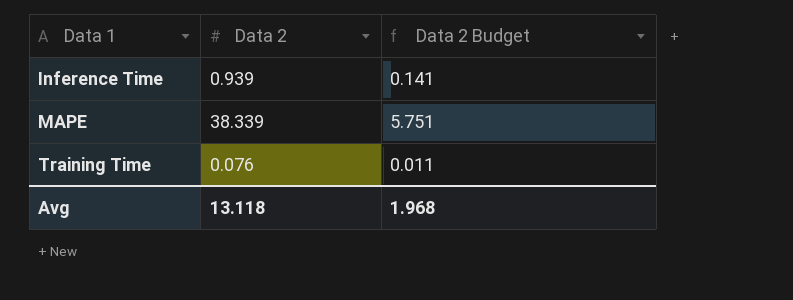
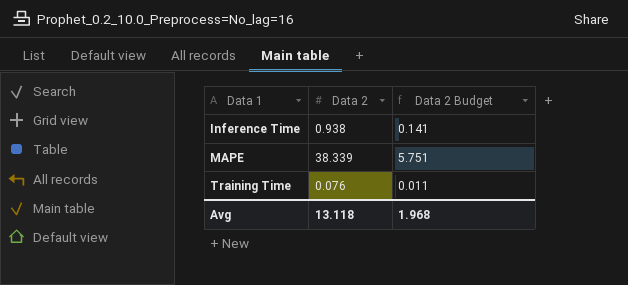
Inference Time | Data 2: 0.939 -> 0.938

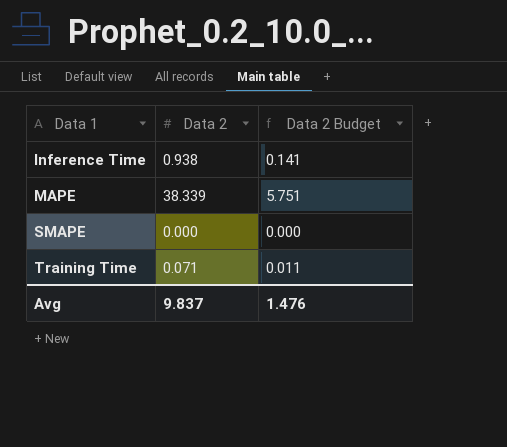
row SMAPE: none -> 0.000 | 0.000
Training Time | Data 2: 0.076 -> 0.071
Avg | Data 2: 13.118 -> 9.837
Avg | Data 2 Budget: 1.968 -> 1.476

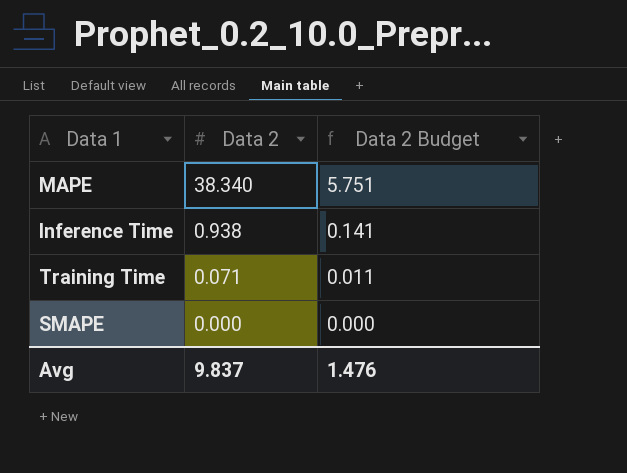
row order: Data 1 ascending -> Data 2 descending
MAPE | Data 2: 38.339 -> 38.340

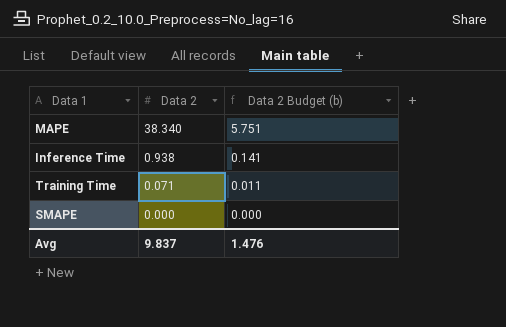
column name: Data 2 Budget -> Data 2 Budget (b)

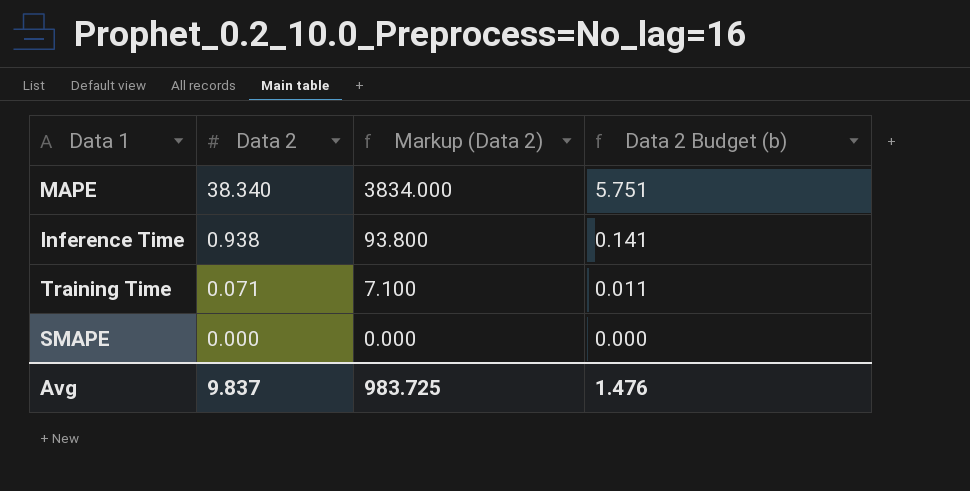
column Markup (Data 2) | formula: none -> [Data 2] * 100

